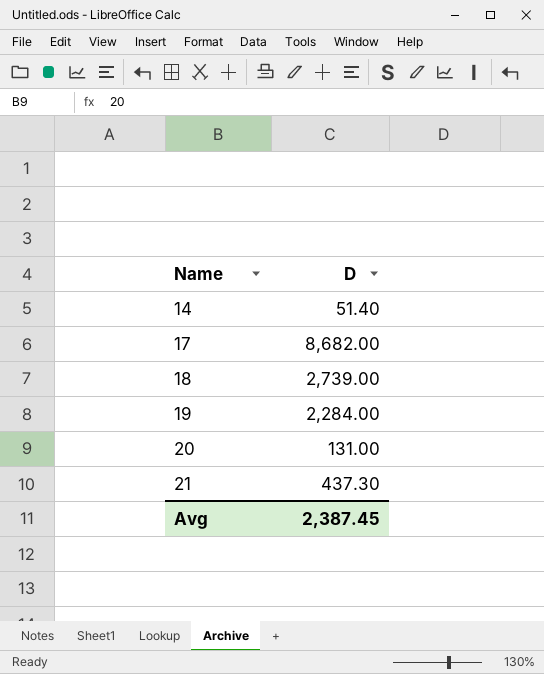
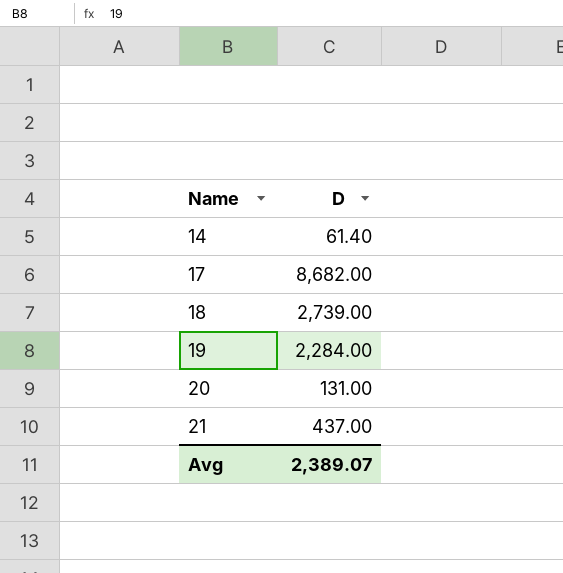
14 | D: 51.40 -> 61.40
21 | D: 437.30 -> 437.00
Avg | D: 2,387.45 -> 2,389.07

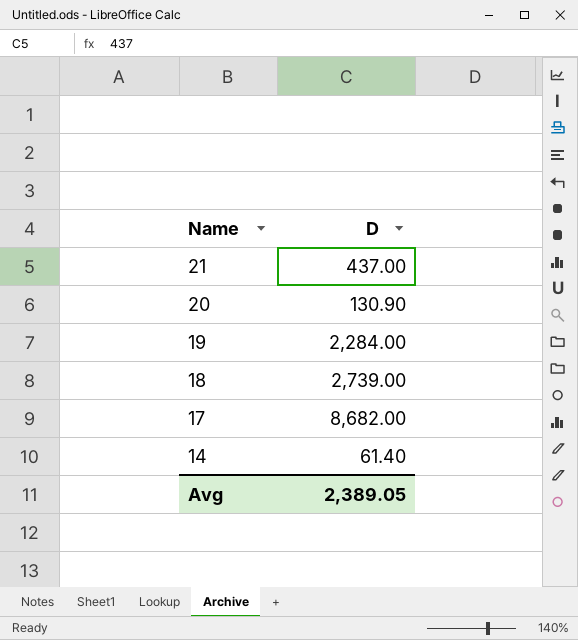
row order: Name ascending -> Name descending
20 | D: 131.00 -> 130.90
Avg | D: 2,389.07 -> 2,389.05

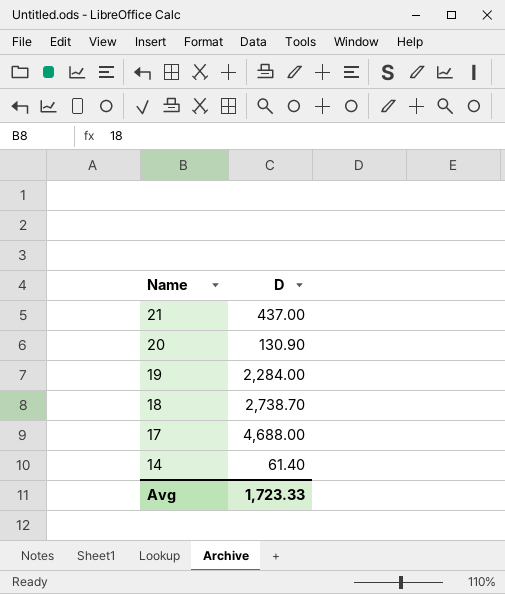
18 | D: 2,739.00 -> 2,738.70
17 | D: 8,682.00 -> 4,688.00
Avg | D: 2,389.05 -> 1,723.33

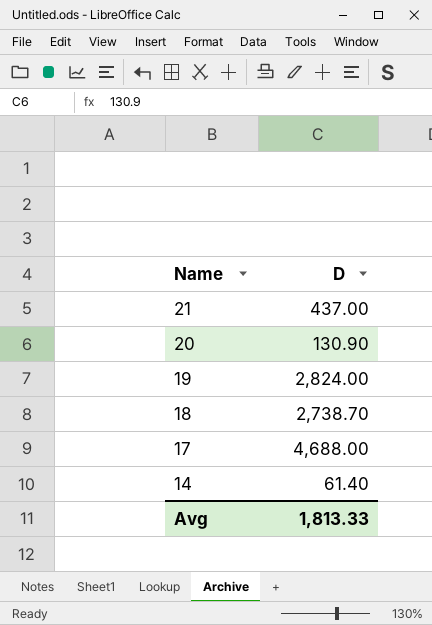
19 | D: 2,284.00 -> 2,824.00
Avg | D: 1,723.33 -> 1,813.33

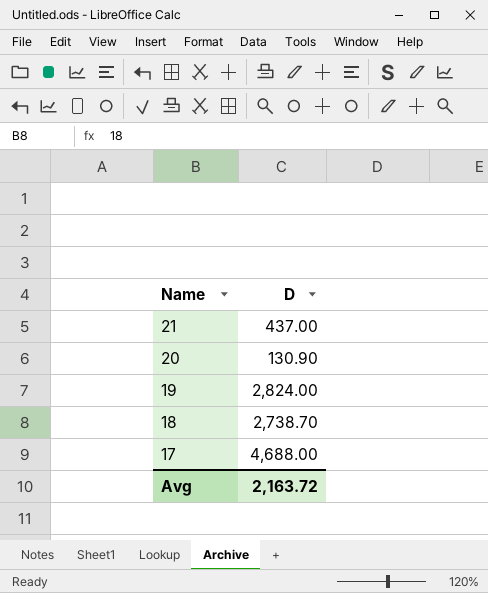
row 14: 61.40 -> none
Avg | D: 1,813.33 -> 2,163.72

